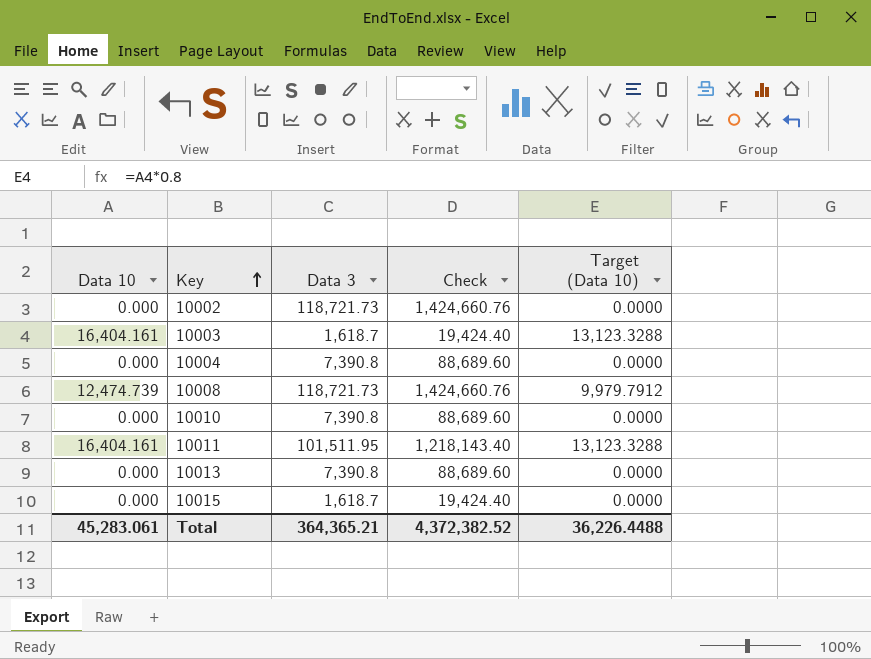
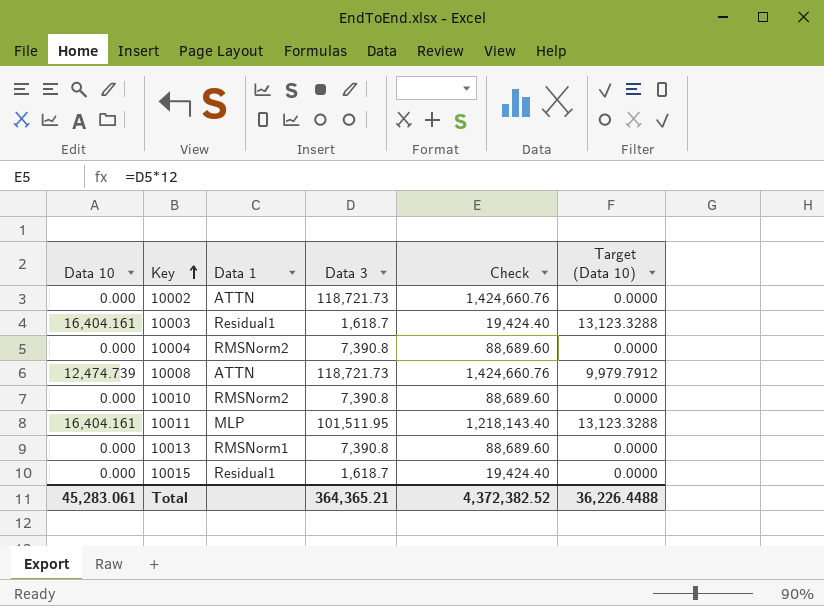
column Data 1 | position: none -> 3

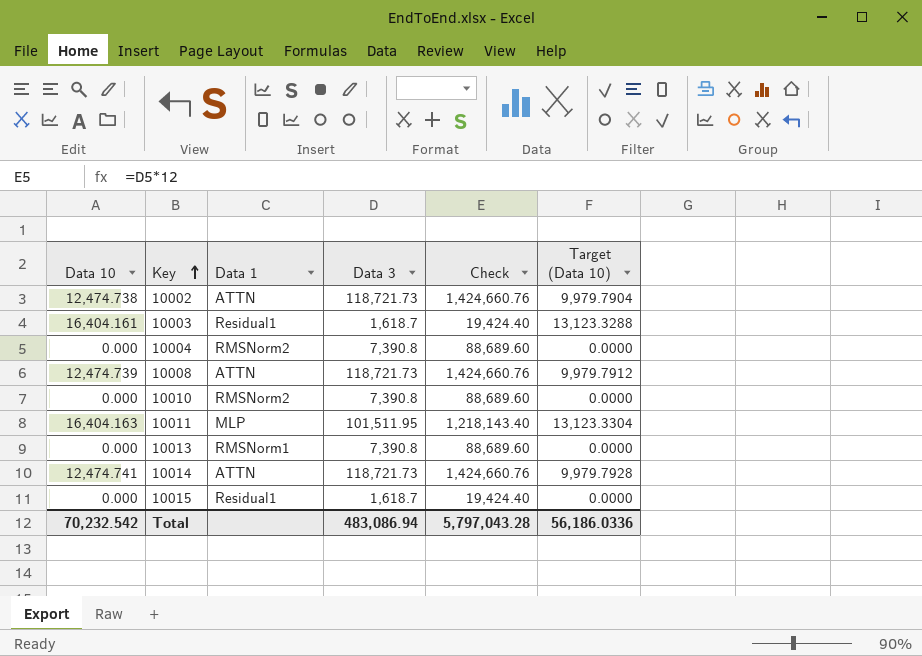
10002 | Data 10: 0.000 -> 12,474.738
10002 | Target (Data 10): 0.0000 -> 9,979.7904
10011 | Data 10: 16,404.161 -> 16,404.163
10011 | Target (Data 10): 13,123.3288 -> 13,123.3304
row 10014: none -> 12,474.741 | ATTN | 118,721.73 | 1,424,660.76 | 9,979.7928
Total | Data 10: 45,283.061 -> 70,232.542
Total | Data 3: 364,365.21 -> 483,086.94
Total | Check: 4,372,382.52 -> 5,797,043.28
Total | Target (Data 10): 36,226.4488 -> 56,186.0336

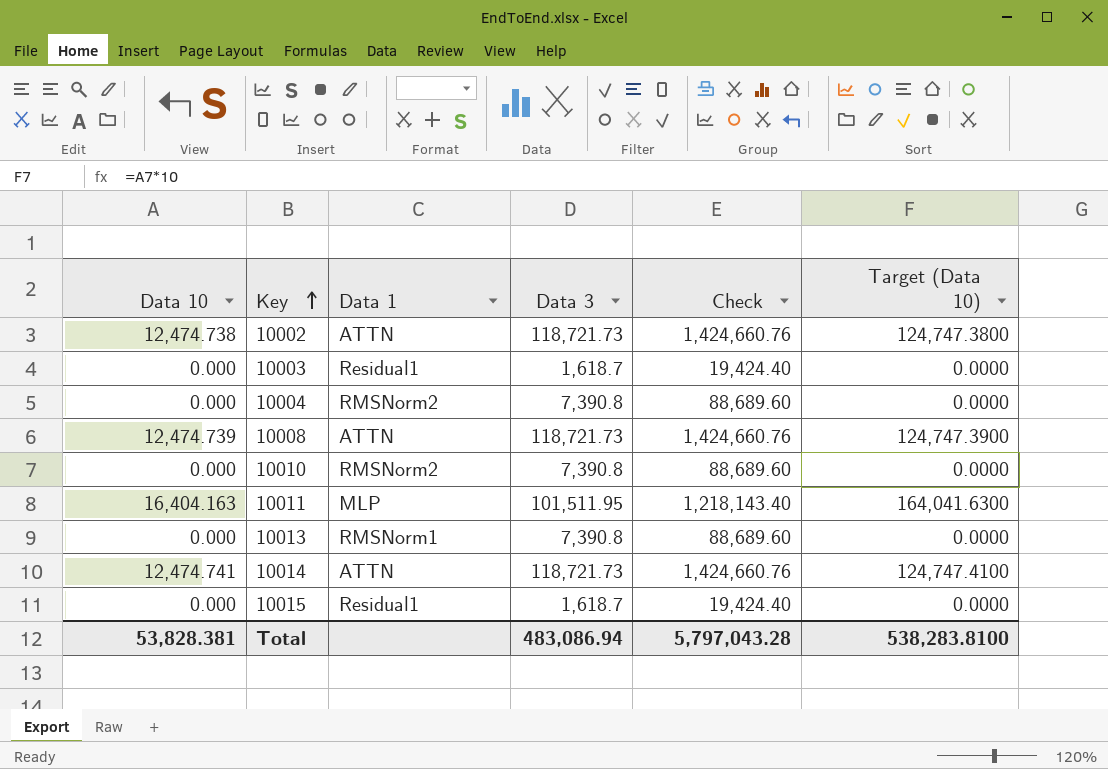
column Target (Data 10) | formula: [Data 10] * 0.8 -> [Data 10] * 10
10003 | Data 10: 16,404.161 -> 0.000
Total | Data 10: 70,232.542 -> 53,828.381
Total | Target (Data 10): 56,186.0336 -> 538,283.8100

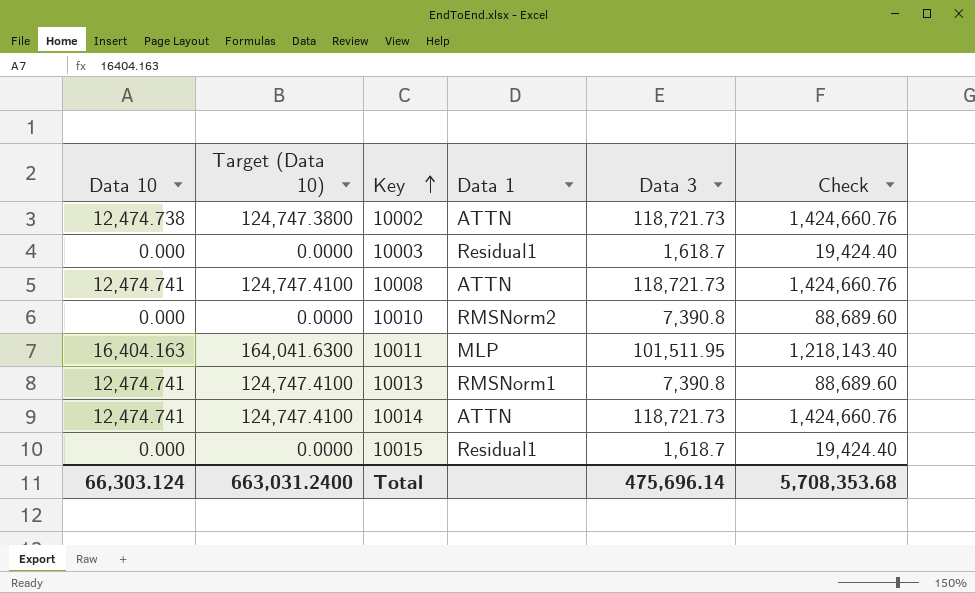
column Target (Data 10) | position: 6 -> 2
row 10004: 0.000 | RMSNorm2 | 7,390.8 | 88,689.60 | 0.0000 -> none
10008 | Data 10: 12,474.739 -> 12,474.741
10008 | Target (Data 10): 124,747.3900 -> 124,747.4100
10013 | Data 10: 0.000 -> 12,474.741
10013 | Target (Data 10): 0.0000 -> 124,747.4100
Total | Data 10: 53,828.381 -> 66,303.124
Total | Target (Data 10): 538,283.8100 -> 663,031.2400
Total | Data 3: 483,086.94 -> 475,696.14
Total | Check: 5,797,043.28 -> 5,708,353.68

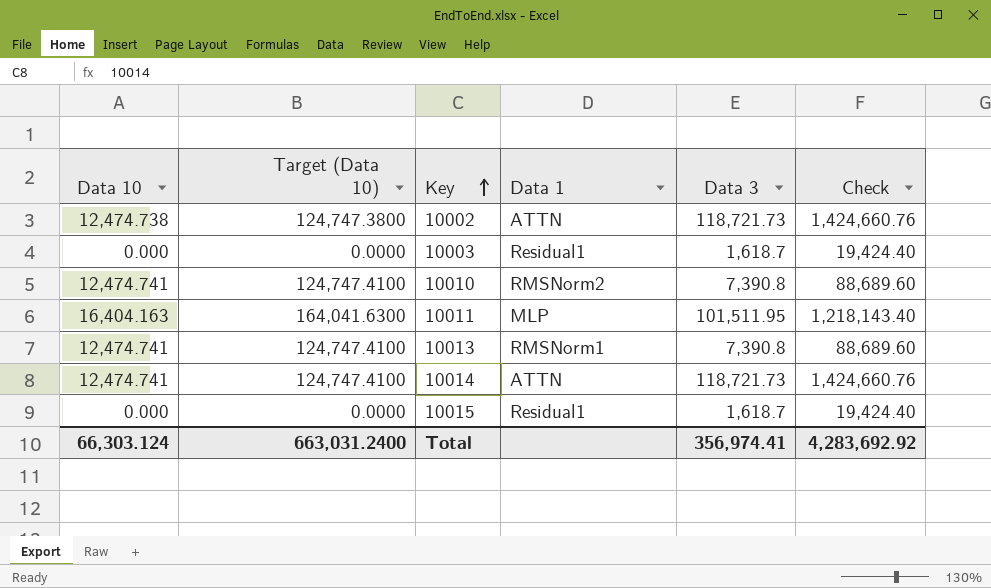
row 10008: 12,474.741 | 124,747.4100 | ATTN | 118,721.73 | 1,424,660.76 -> none
10010 | Data 10: 0.000 -> 12,474.741
10010 | Target (Data 10): 0.0000 -> 124,747.4100
Total | Data 3: 475,696.14 -> 356,974.41
Total | Check: 5,708,353.68 -> 4,283,692.92

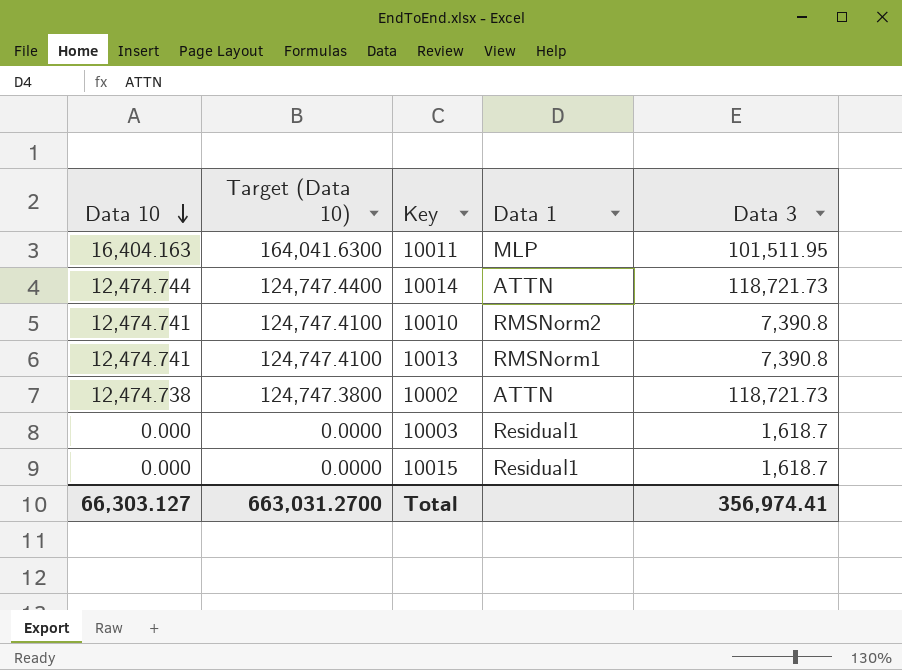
row order: Key ascending -> Data 10 descending
column Check | formula: [Data 3] * 12 -> none
10014 | Data 10: 12,474.741 -> 12,474.744
10014 | Target (Data 10): 124,747.4100 -> 124,747.4400
Total | Data 10: 66,303.124 -> 66,303.127
Total | Target (Data 10): 663,031.2400 -> 663,031.2700

